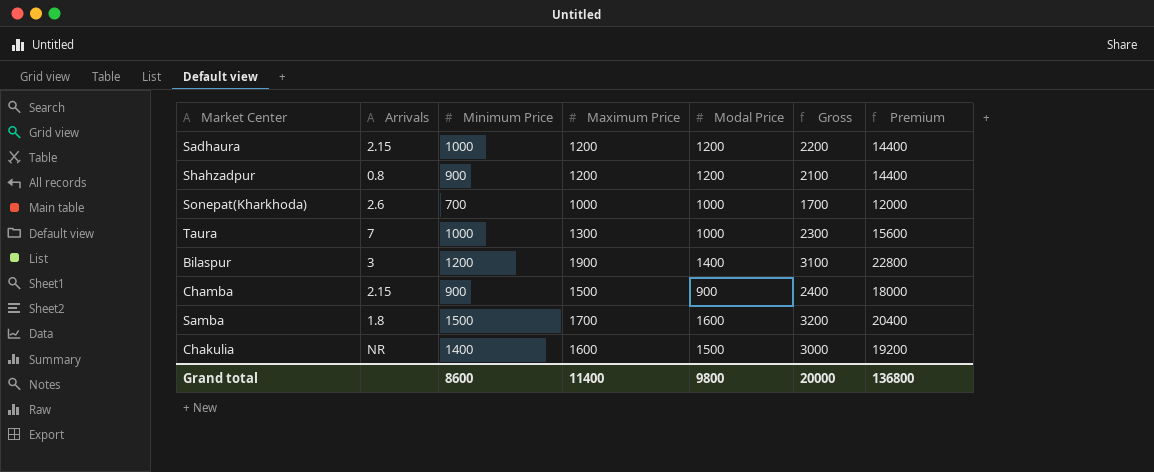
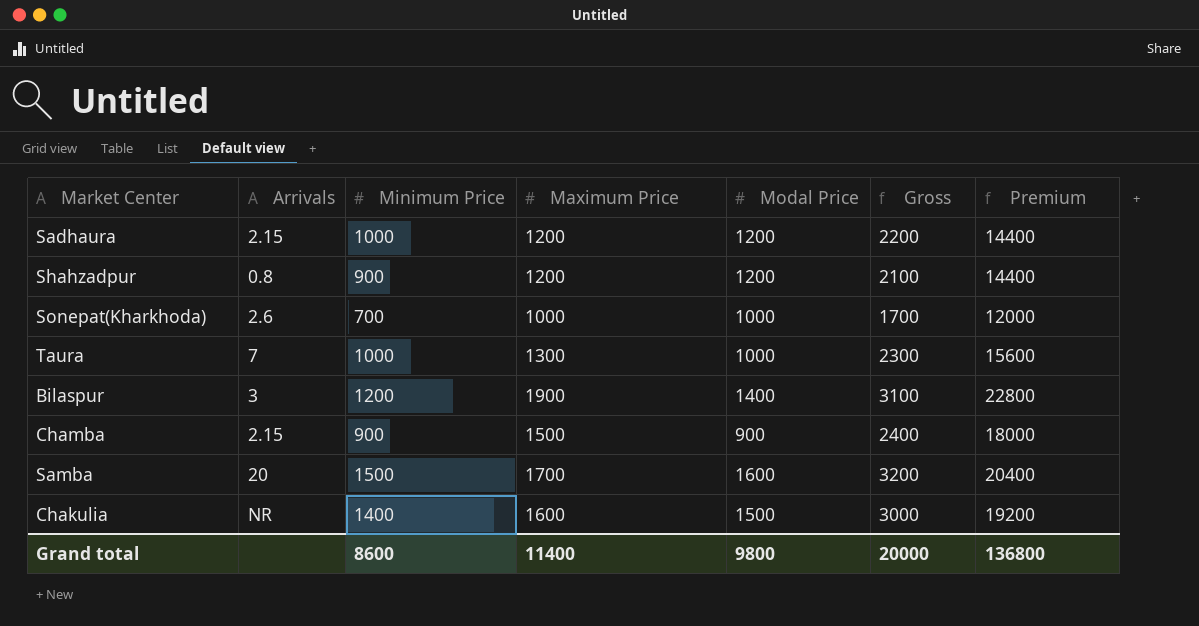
Samba | Arrivals: 1.8 -> 20

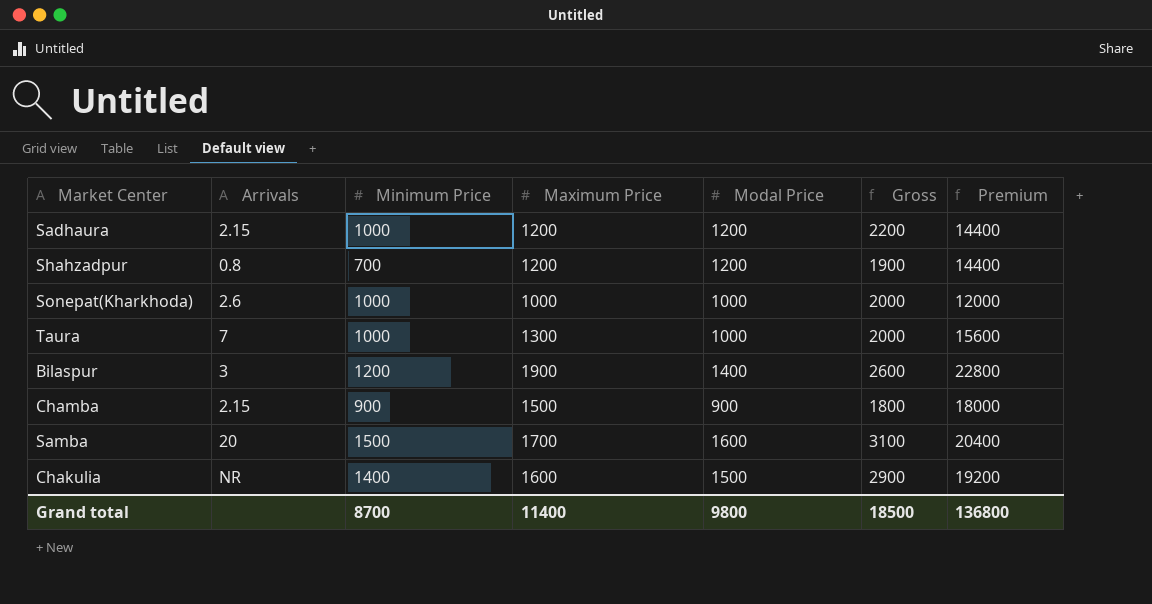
column Gross | formula: [Minimum Price] + [Maximum Price] -> [Minimum Price] + [Modal Price]
Shahzadpur | Minimum Price: 900 -> 700
Sonepat(Kharkhoda) | Minimum Price: 700 -> 1000
Grand total | Minimum Price: 8600 -> 8700
Grand total | Gross: 20000 -> 18500

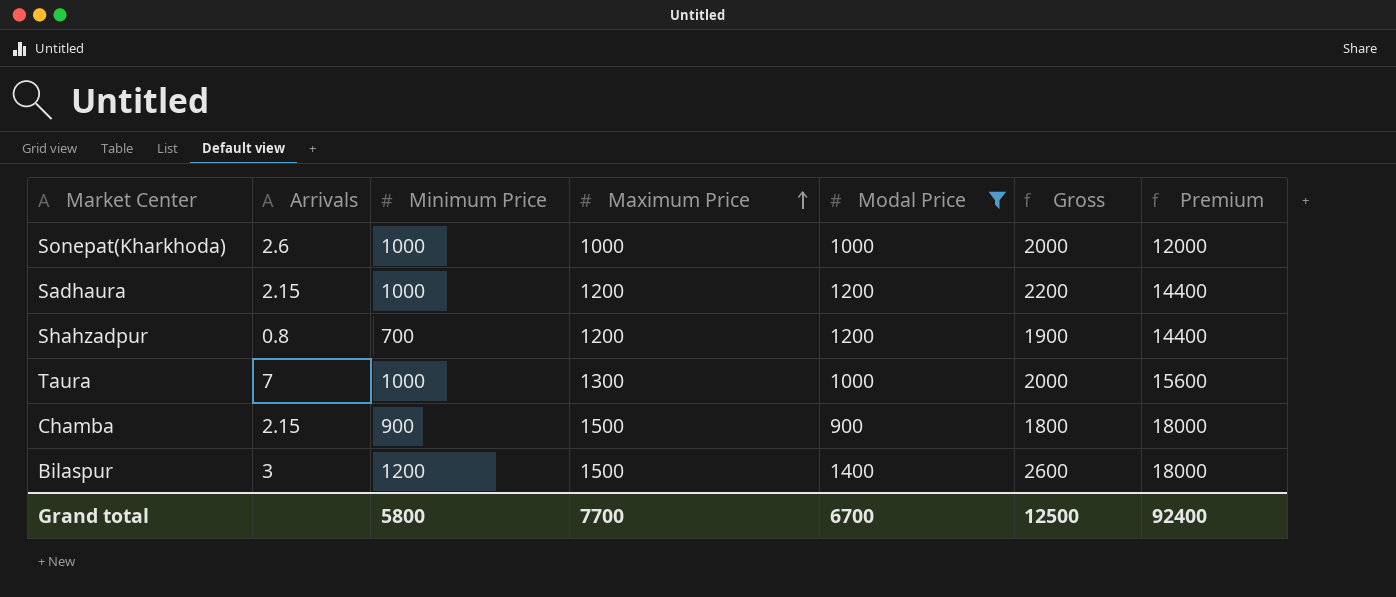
filter: none -> Modal Price <= 1400
row order: none -> Maximum Price ascending
Bilaspur | Maximum Price: 1900 -> 1500
Bilaspur | Premium: 22800 -> 18000
Grand total | Minimum Price: 8700 -> 5800
Grand total | Maximum Price: 11400 -> 7700
Grand total | Modal Price: 9800 -> 6700
Grand total | Gross: 18500 -> 12500
Grand total | Premium: 136800 -> 92400

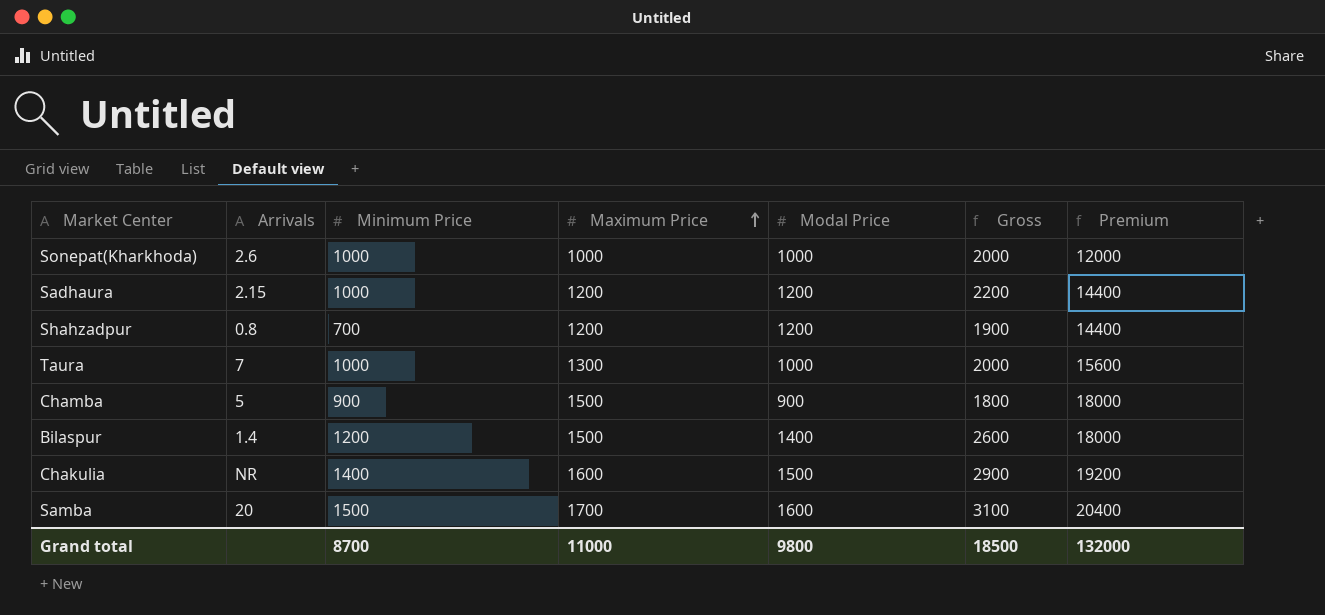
filter: Modal Price <= 1400 -> none
Chamba | Arrivals: 2.15 -> 5
Bilaspur | Arrivals: 3 -> 1.4
Grand total | Minimum Price: 5800 -> 8700
Grand total | Maximum Price: 7700 -> 11000
Grand total | Modal Price: 6700 -> 9800
Grand total | Gross: 12500 -> 18500
Grand total | Premium: 92400 -> 132000

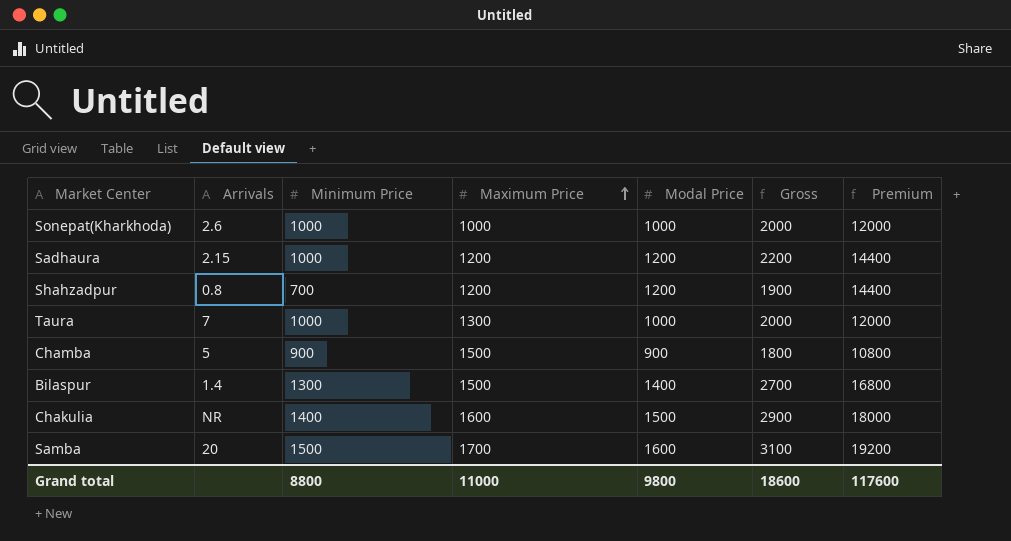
column Premium | formula: [Maximum Price] * 12 -> [Modal Price] * 12
Bilaspur | Minimum Price: 1200 -> 1300
Bilaspur | Gross: 2600 -> 2700
Grand total | Minimum Price: 8700 -> 8800
Grand total | Gross: 18500 -> 18600
Grand total | Premium: 132000 -> 117600

